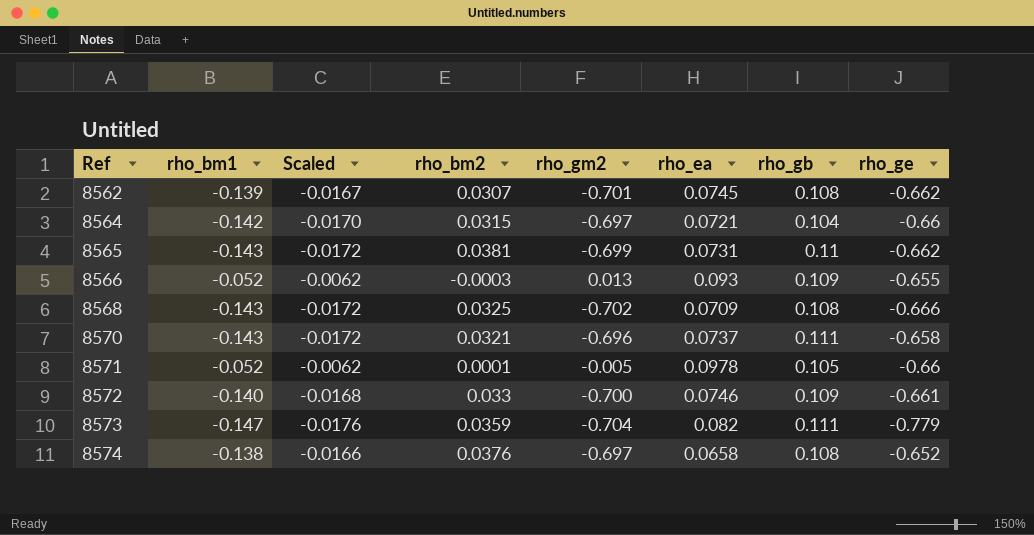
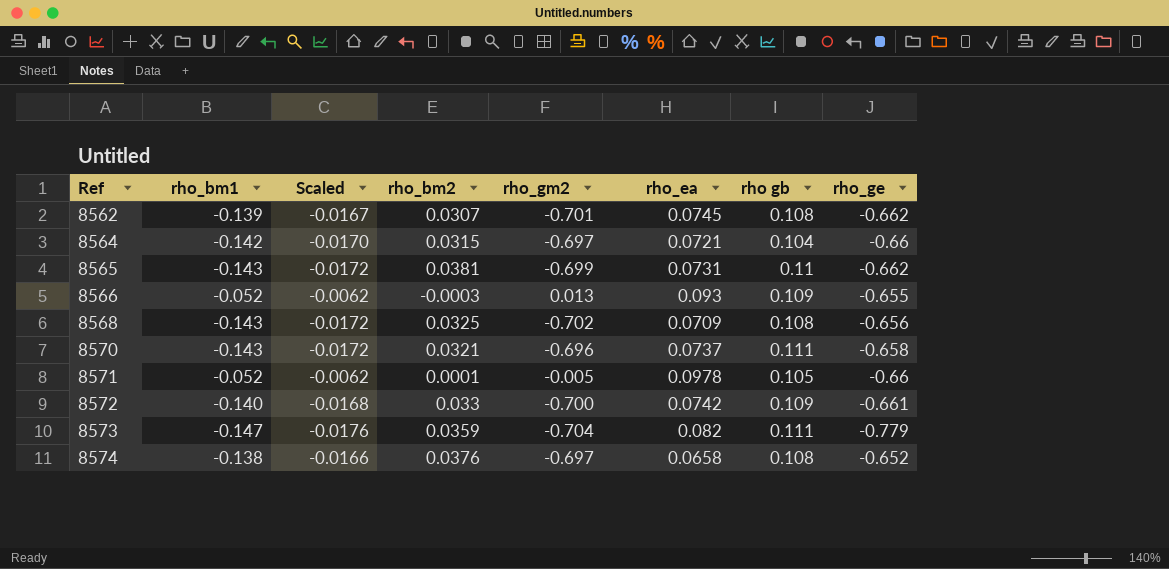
column name: rho_gb -> rho gb
8568 | rho_ge: -0.666 -> -0.656
8572 | rho_ea: 0.0746 -> 0.0742

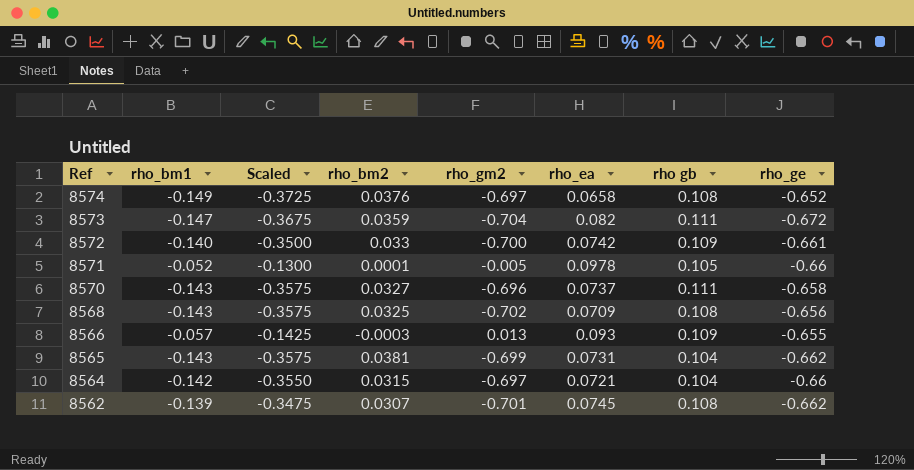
row order: Ref ascending -> Ref descending
column Scaled | formula: [rho_bm1] * 0.12 -> [rho_bm1] * 2.5
8574 | rho_bm1: -0.138 -> -0.149
8573 | rho_ge: -0.779 -> -0.672
8570 | rho_bm2: 0.0321 -> 0.0327
8566 | rho_bm1: -0.052 -> -0.057
8565 | rho gb: 0.11 -> 0.104

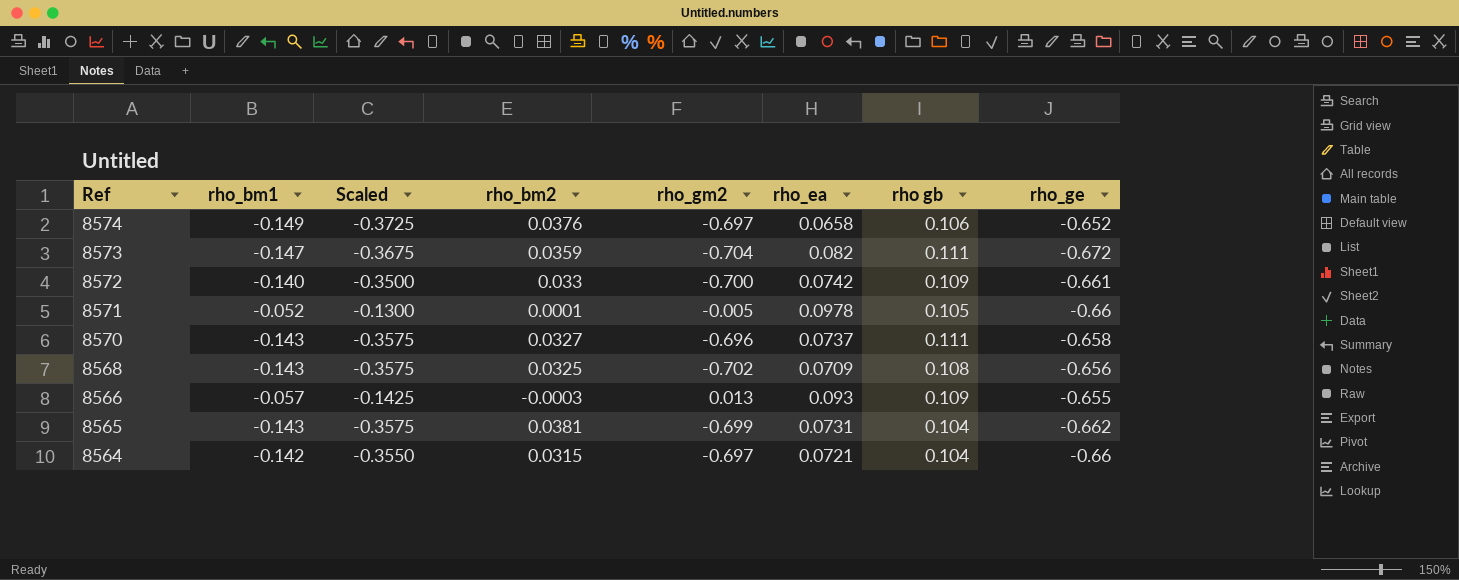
row 8562: -0.139 | -0.3475 | 0.0307 | -0.701 | 0.0745 | 0.108 | -0.662 -> none
8574 | rho gb: 0.108 -> 0.106

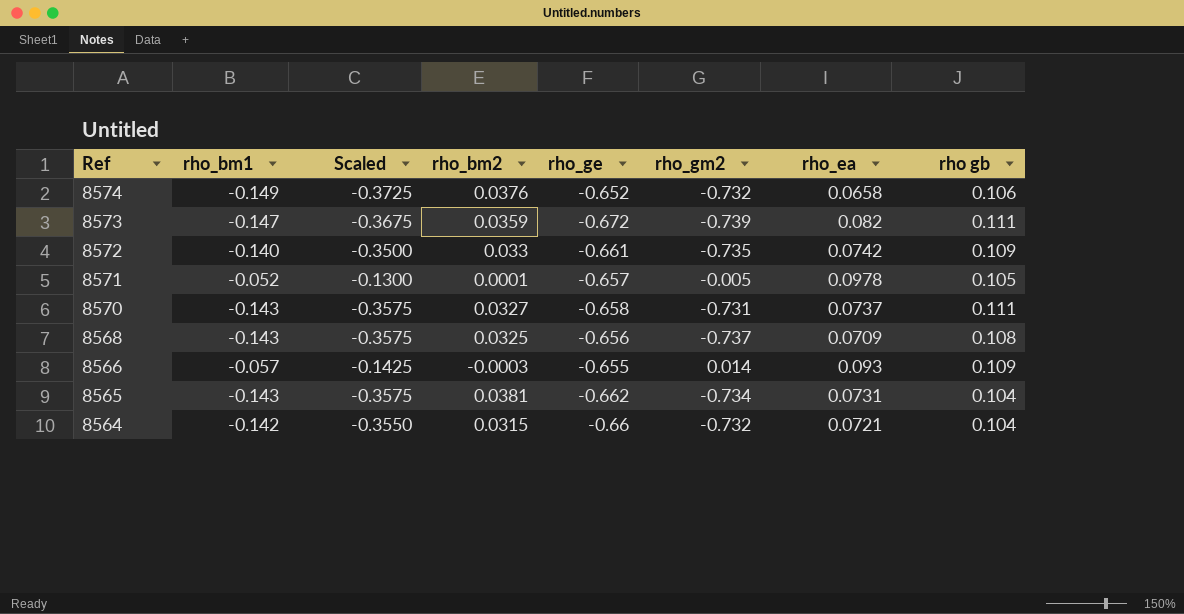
column rho_ge | position: 8 -> 5
8574 | rho_gm2: -0.697 -> -0.732
8573 | rho_gm2: -0.704 -> -0.739
8572 | rho_gm2: -0.700 -> -0.735
8571 | rho_ge: -0.66 -> -0.657
8570 | rho_gm2: -0.696 -> -0.731
8568 | rho_gm2: -0.702 -> -0.737
8566 | rho_gm2: 0.013 -> 0.014
8565 | rho_gm2: -0.699 -> -0.734
8564 | rho_gm2: -0.697 -> -0.732

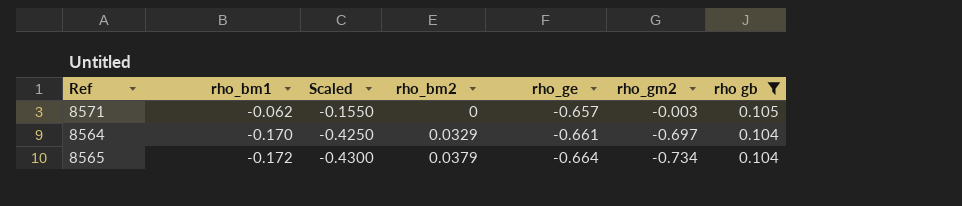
filter: none -> rho gb <= 0.105
row order: Ref descending -> rho_bm1 descending
column rho_ea | position: 7 -> none
8571 | rho_bm1: -0.052 -> -0.062
8571 | Scaled: -0.1300 -> -0.1550
8571 | rho_bm2: 0.0001 -> 0
8571 | rho_gm2: -0.005 -> -0.003
8564 | rho_bm1: -0.142 -> -0.170
8564 | Scaled: -0.3550 -> -0.4250
8564 | rho_bm2: 0.0315 -> 0.0329
8564 | rho_ge: -0.66 -> -0.661
8564 | rho_gm2: -0.732 -> -0.697
8565 | rho_bm1: -0.143 -> -0.172
8565 | Scaled: -0.3575 -> -0.4300
8565 | rho_bm2: 0.0381 -> 0.0379
8565 | rho_ge: -0.662 -> -0.664

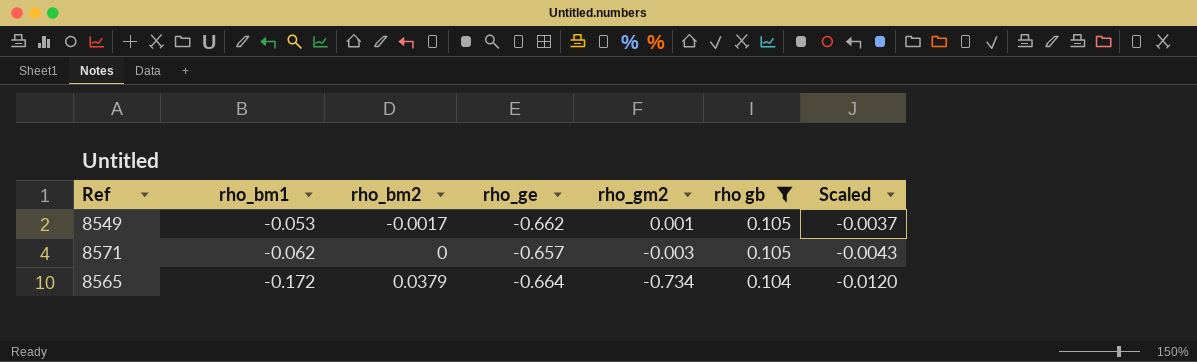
column Scaled | formula: [rho_bm1] * 2.5 -> [rho_bm1] * 0.07
column Scaled | position: 3 -> 7
row 8564: -0.170 | -0.4250 | 0.0329 | -0.661 | -0.697 | 0.104 -> none
row 8549: none -> -0.053 | -0.0017 | -0.662 | 0.001 | 0.105 | -0.0037

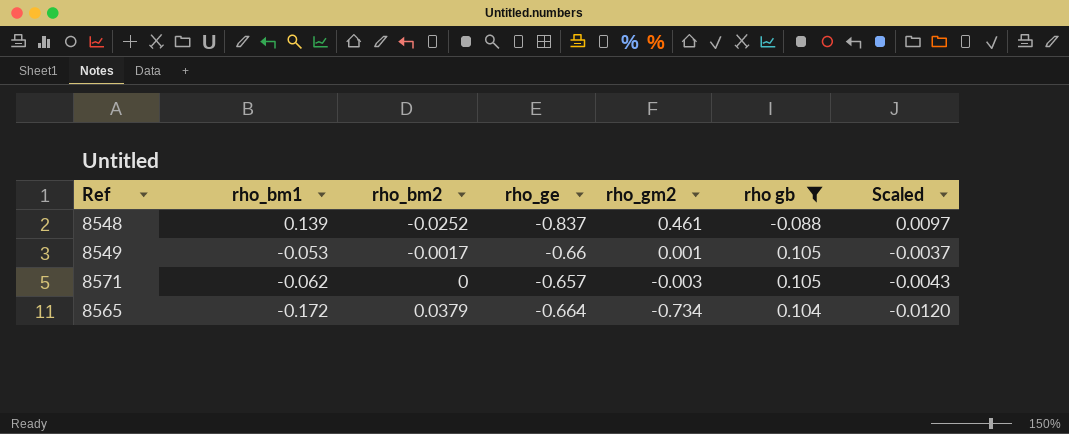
row 8548: none -> 0.139 | -0.0252 | -0.837 | 0.461 | -0.088 | 0.0097
8549 | rho_ge: -0.662 -> -0.66

